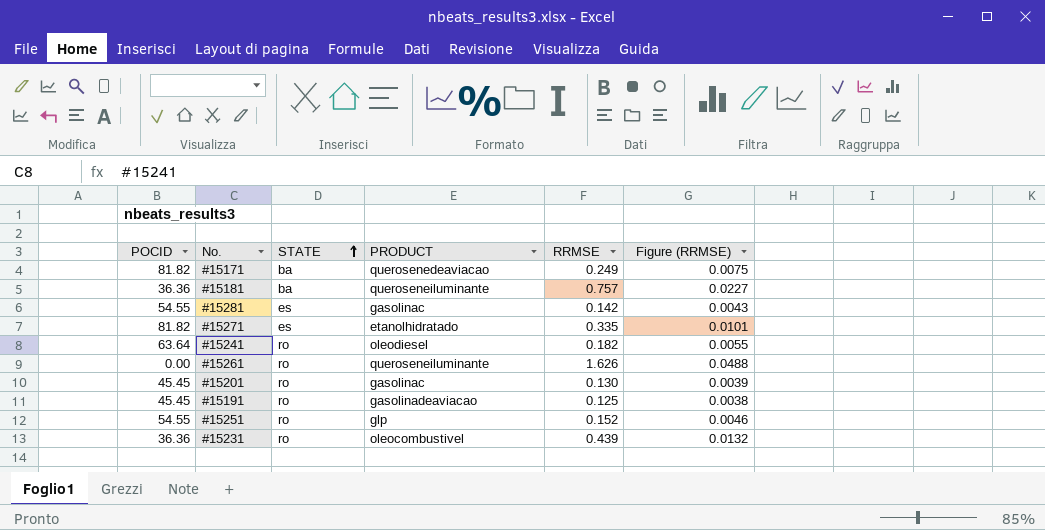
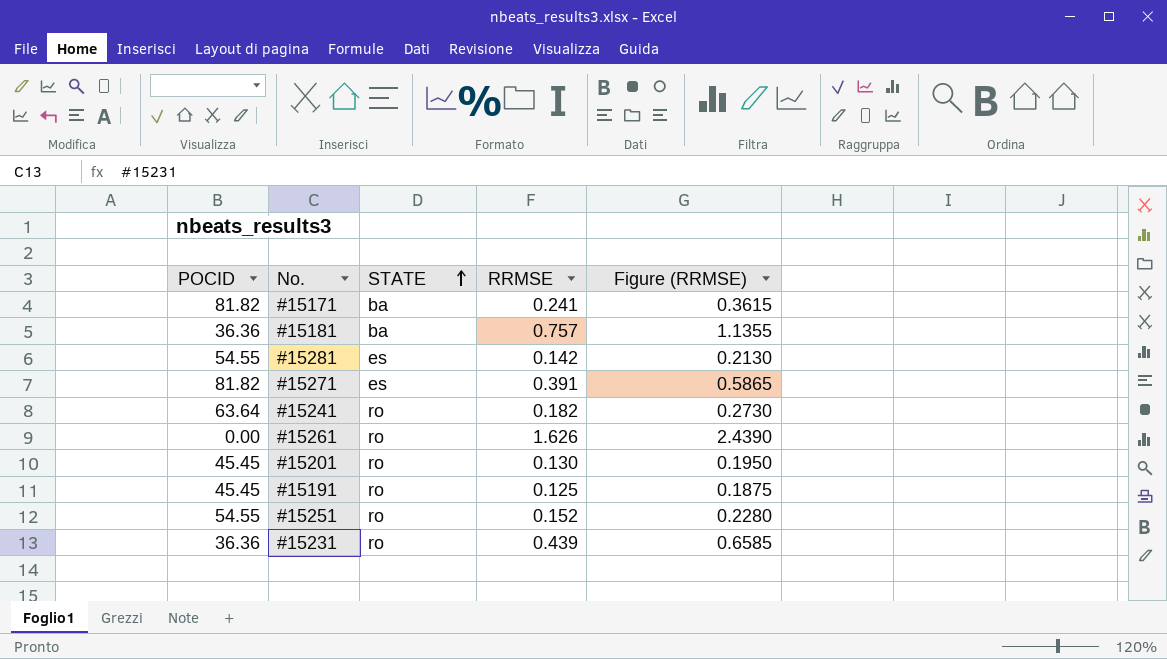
column PRODUCT | position: 4 -> none
column Figure (RRMSE) | formula: [RRMSE] * 0.03 -> [RRMSE] * 1.5
#15171 | RRMSE: 0.249 -> 0.241
#15271 | RRMSE: 0.335 -> 0.391

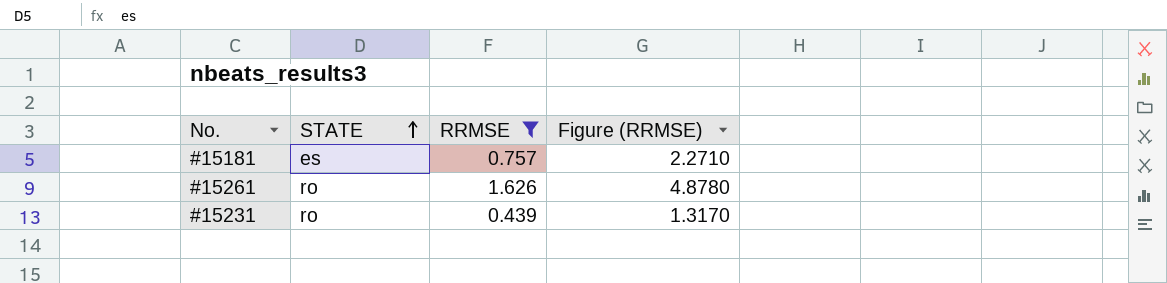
filter: none -> RRMSE >= 0.439
column POCID | position: 1 -> none
column Figure (RRMSE) | formula: [RRMSE] * 1.5 -> [RRMSE] * 3
#15181 | STATE: ba -> es

